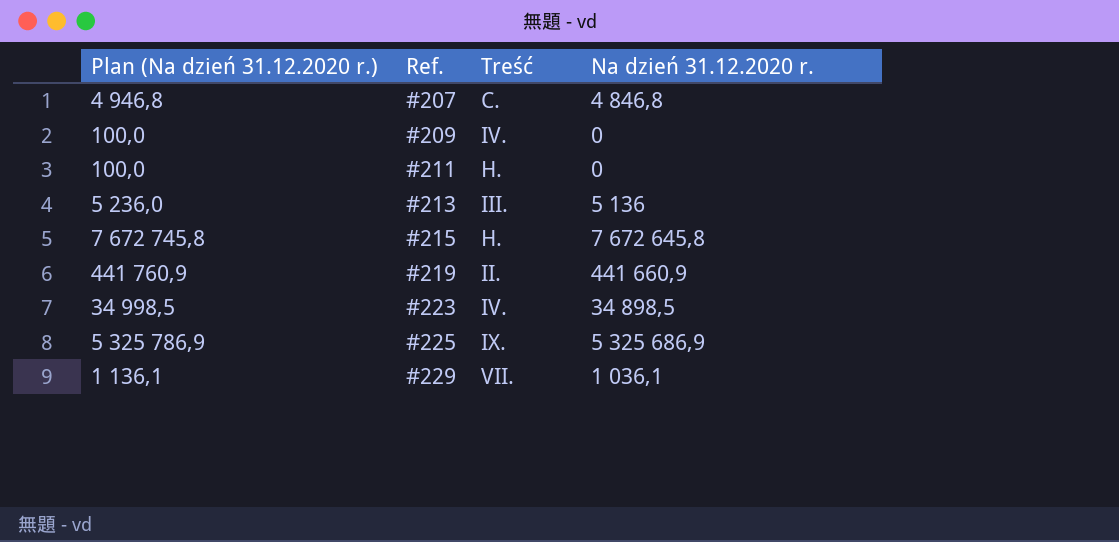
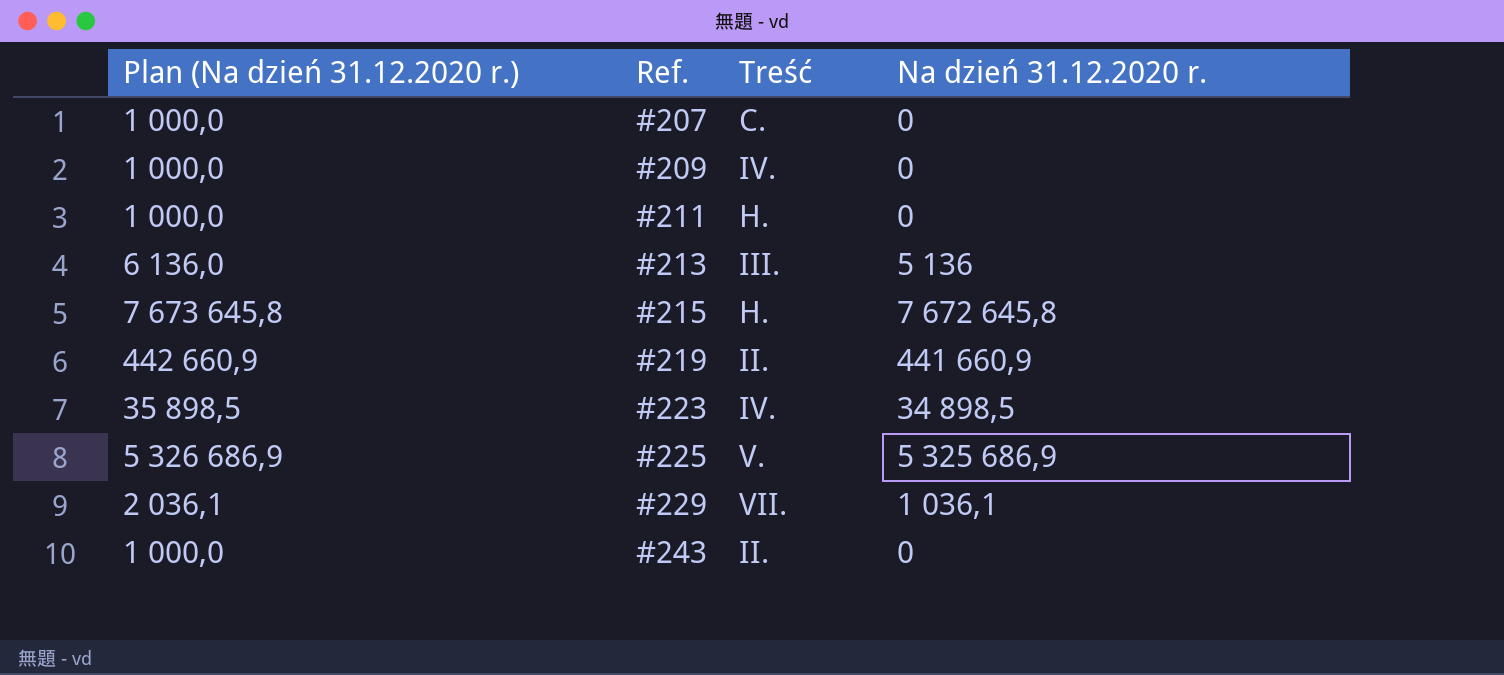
column Plan (Na dzień 31.12.2020 r.) | formula: [Na dzień 31.12.2020 r.] + 100 -> [Na dzień 31.12.2020 r.] + 1000
#207 | Na dzień 31.12.2020 r.: 4 846,8 -> 0
#225 | Treść: IX. -> V.
row #243: none -> 1 000,0 | II. | 0

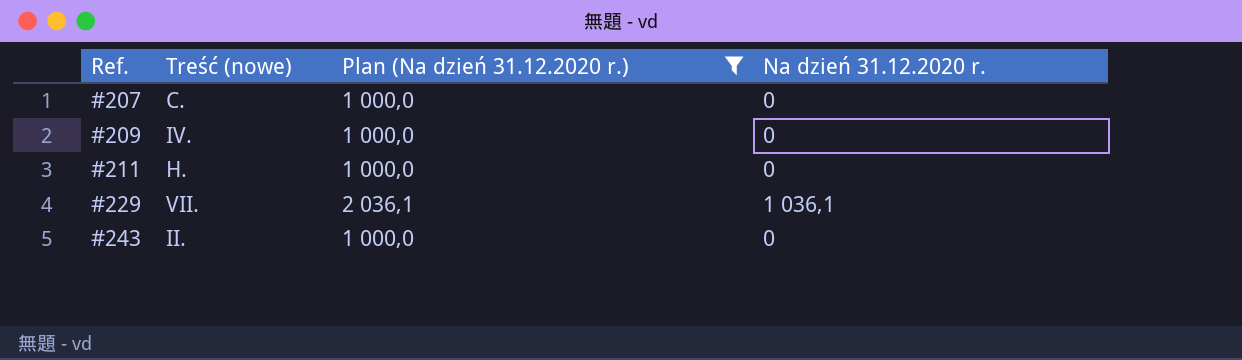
filter: none -> Plan (Na dzień 31.12.2020 r.) <= 2 036,1
column name: Treść -> Treść (nowe)
column Plan (Na dzień 31.12.2020 r.) | position: 1 -> 3

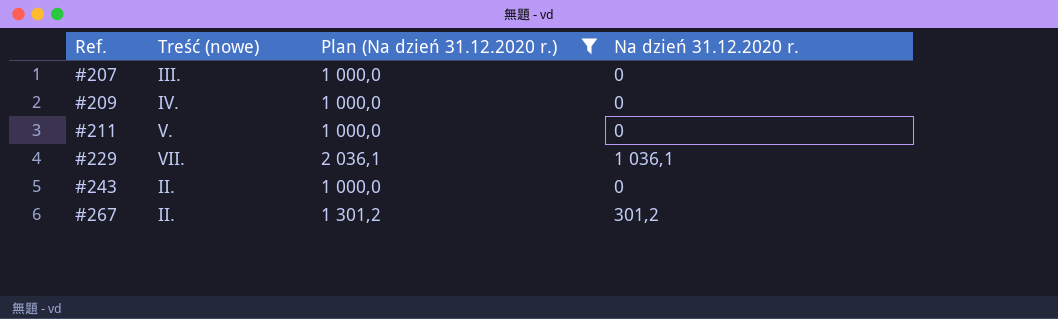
#207 | Treść (nowe): C. -> III.
#211 | Treść (nowe): H. -> V.
row #267: none -> II. | 1 301,2 | 301,2

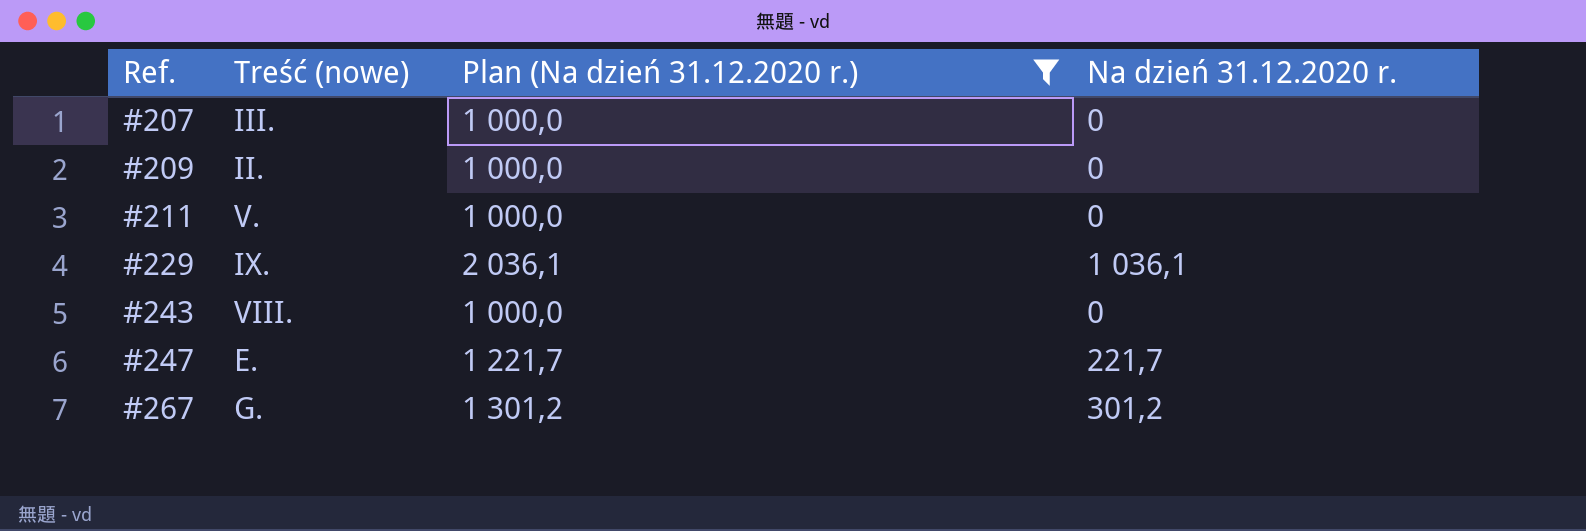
#209 | Treść (nowe): IV. -> II.
#229 | Treść (nowe): VII. -> IX.
#243 | Treść (nowe): II. -> VIII.
row #247: none -> E. | 1 221,7 | 221,7
#267 | Treść (nowe): II. -> G.

